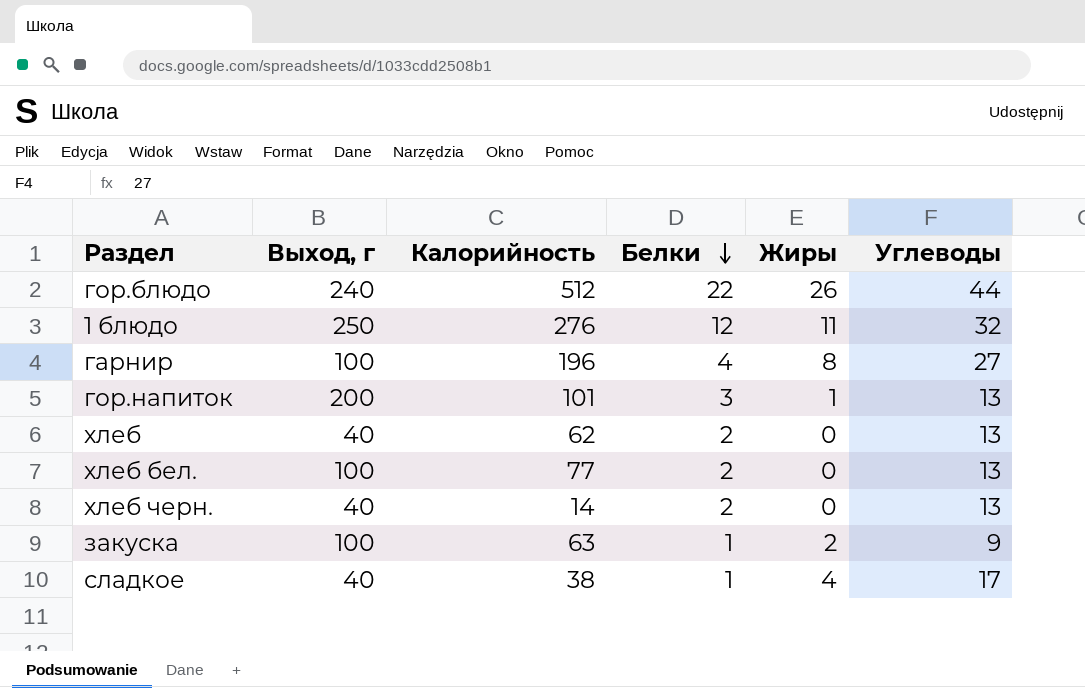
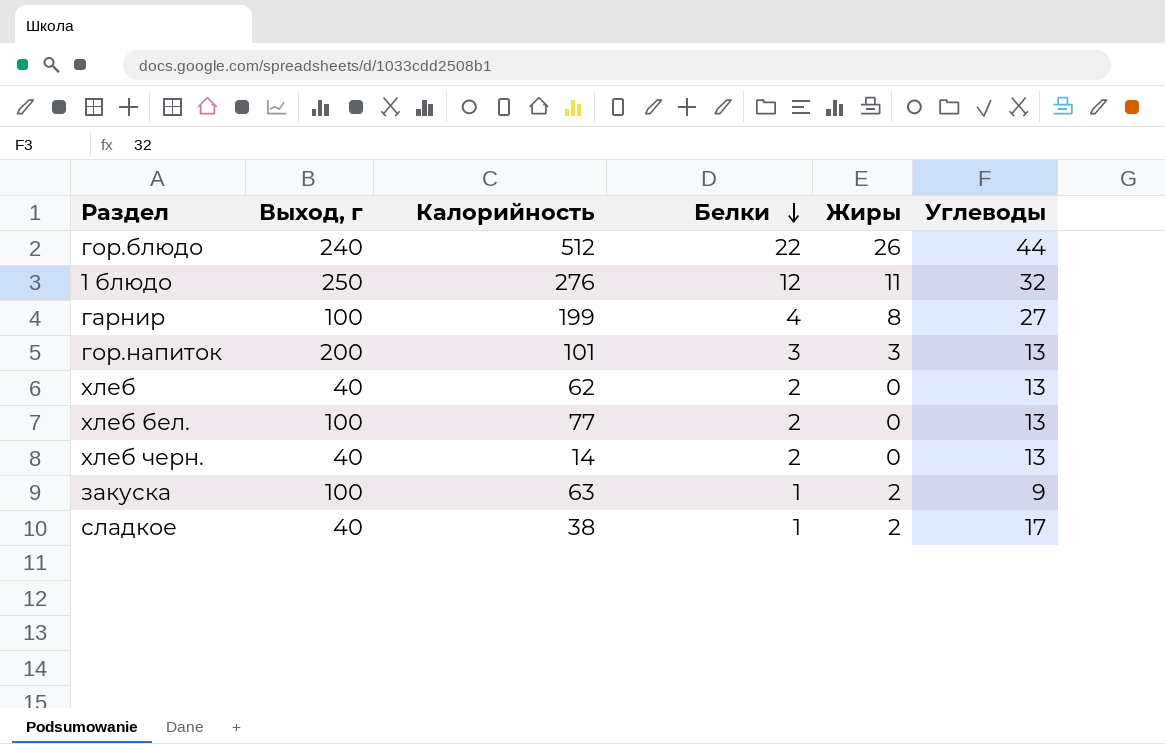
гарнир | Калорийность: 196 -> 199
гор.напиток | Жиры: 1 -> 3
сладкое | Жиры: 4 -> 2

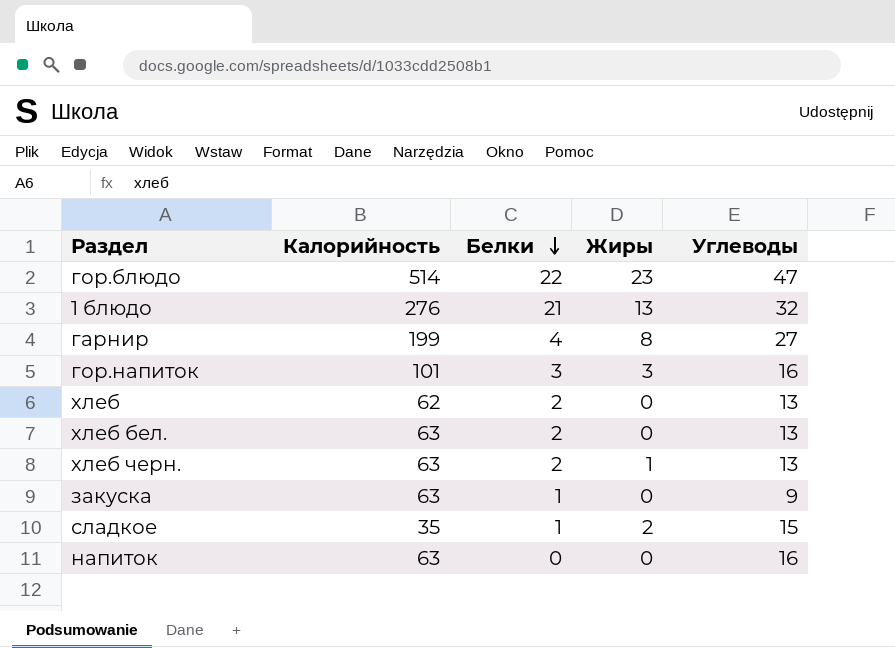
column Выход, г | position: 2 -> none
гор.блюдо | Калорийность: 512 -> 514
гор.блюдо | Жиры: 26 -> 23
гор.блюдо | Углеводы: 44 -> 47
1 блюдо | Белки: 12 -> 21
1 блюдо | Жиры: 11 -> 13
гор.напиток | Углеводы: 13 -> 16
хлеб бел. | Калорийность: 77 -> 63
хлеб черн. | Калорийность: 14 -> 63
хлеб черн. | Жиры: 0 -> 1
закуска | Жиры: 2 -> 0
сладкое | Калорийность: 38 -> 35
сладкое | Углеводы: 17 -> 15
row напиток: none -> 63 | 0 | 0 | 16

